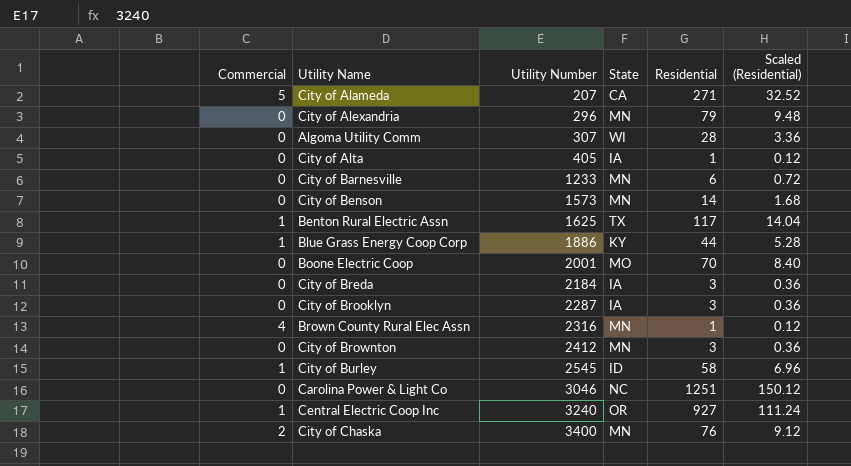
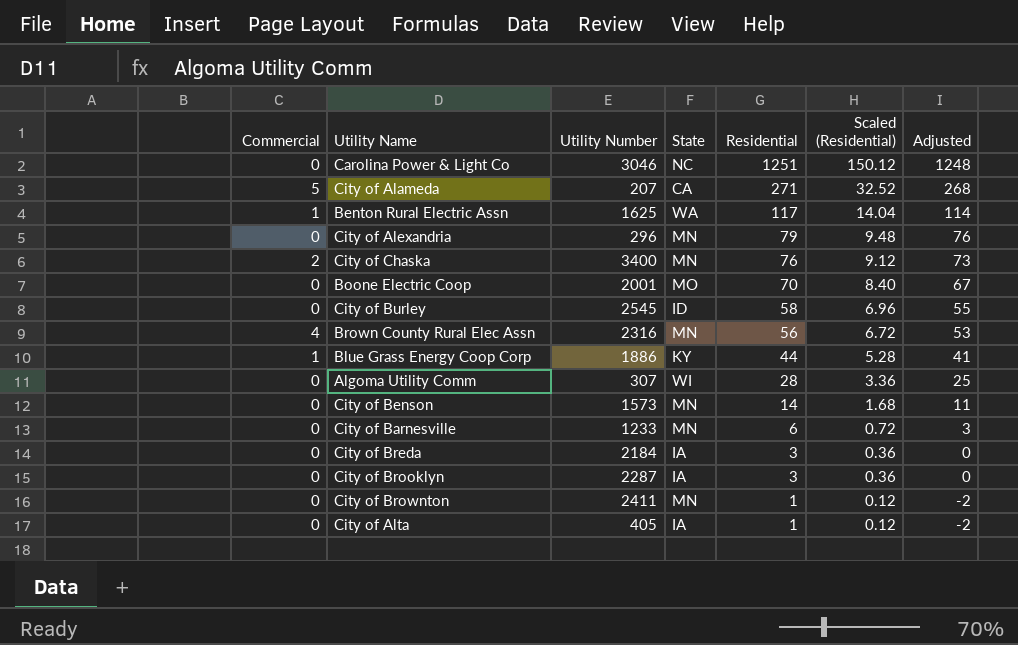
row order: Utility Number ascending -> Residential descending
column Adjusted | formula: none -> [Residential] - 3
row Central Electric Coop Inc: 1 | 3240 | OR | 927 | 111.24 -> none
Benton Rural Electric Assn | State: TX -> WA
City of Burley | Commercial: 1 -> 0
Brown County Rural Elec Assn | Residential: 1 -> 56
Brown County Rural Elec Assn | Scaled (Residential): 0.12 -> 6.72
City of Brownton | Utility Number: 2412 -> 2411
City of Brownton | Residential: 3 -> 1
City of Brownton | Scaled (Residential): 0.36 -> 0.12

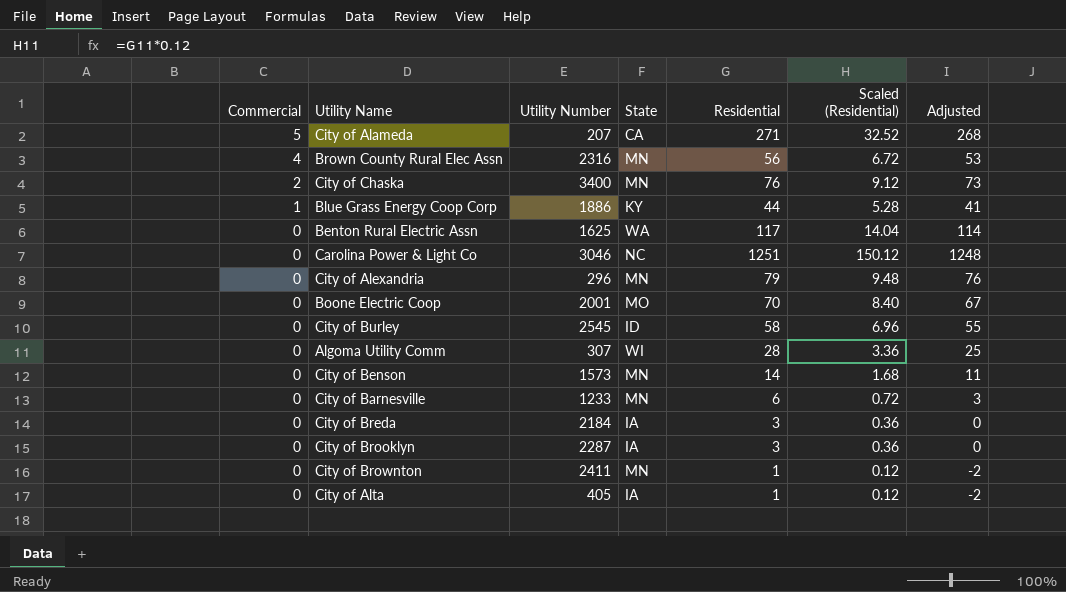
row order: Residential descending -> Commercial descending
Benton Rural Electric Assn | Commercial: 1 -> 0

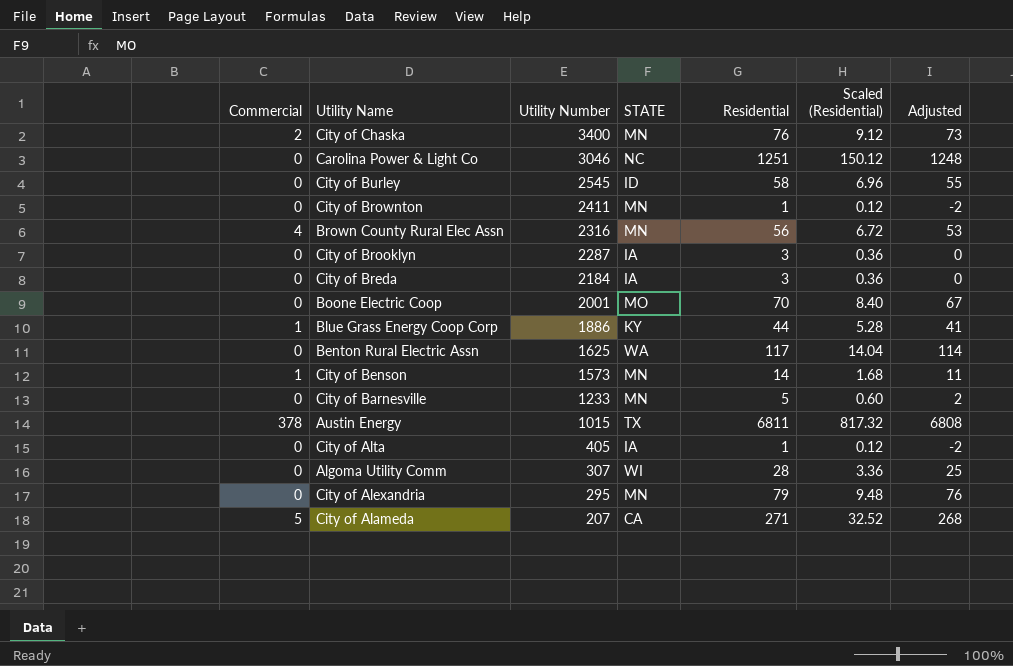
row order: Commercial descending -> Utility Number descending
column name: State -> STATE
City of Benson | Commercial: 0 -> 1
City of Barnesville | Residential: 6 -> 5
City of Barnesville | Scaled (Residential): 0.72 -> 0.60
City of Barnesville | Adjusted: 3 -> 2
row Austin Energy: none -> 378 | 1015 | TX | 6811 | 817.32 | 6808
City of Alexandria | Utility Number: 296 -> 295

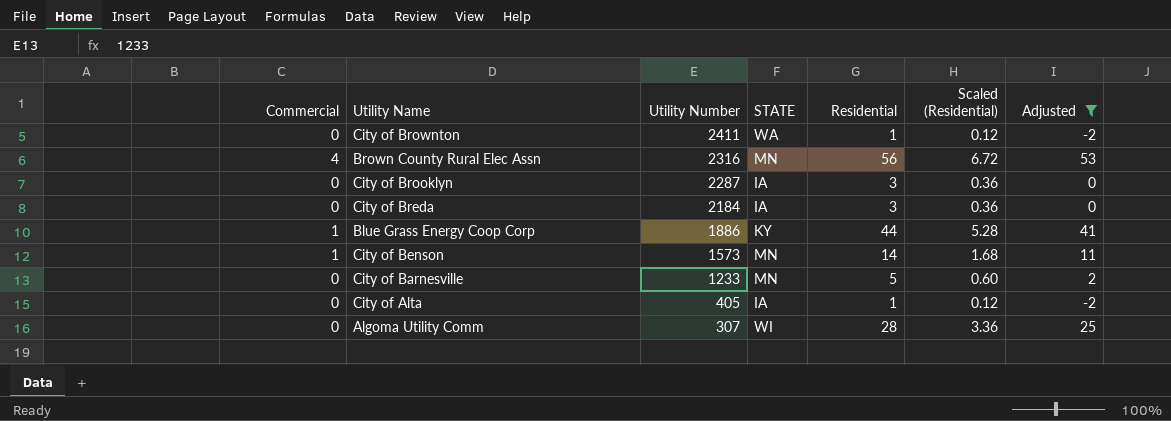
filter: none -> Adjusted <= 53
City of Brownton | STATE: MN -> WA

